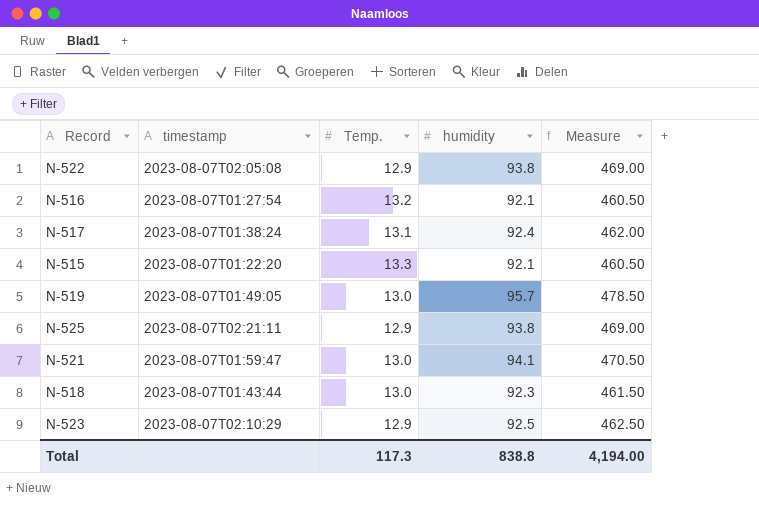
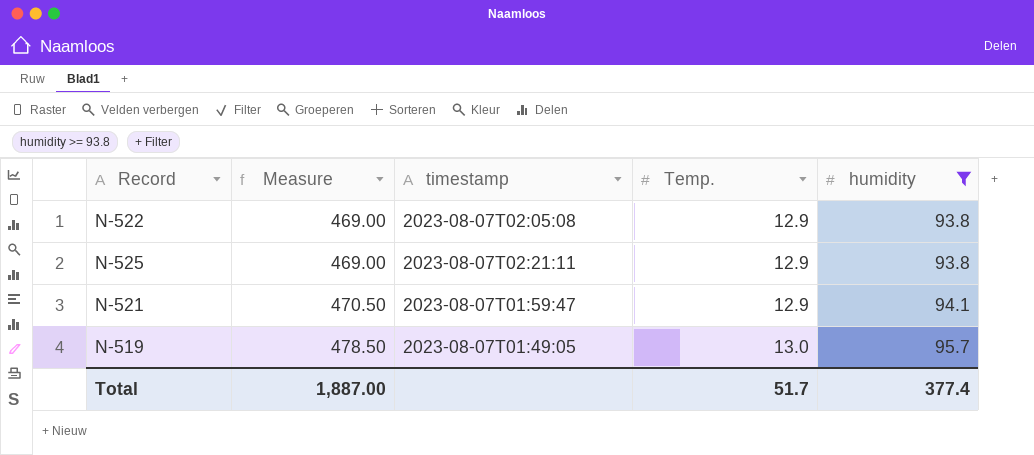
filter: none -> humidity >= 93.8
row order: none -> Measure ascending
column Measure | position: 5 -> 2
N-521 | Temp.: 13.0 -> 12.9
Total | Measure: 4,194.00 -> 1,887.00
Total | Temp.: 117.3 -> 51.7
Total | humidity: 838.8 -> 377.4

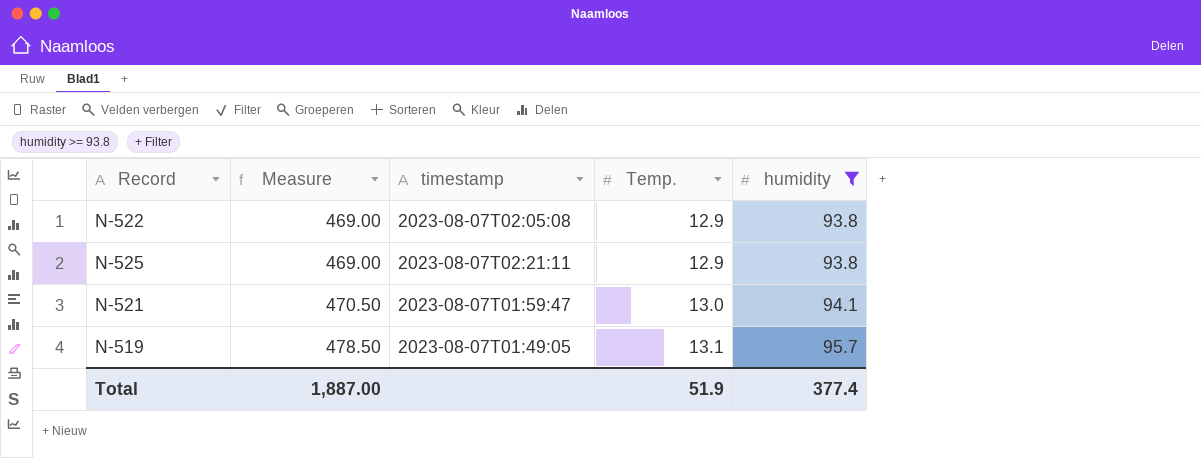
N-521 | Temp.: 12.9 -> 13.0
N-519 | Temp.: 13.0 -> 13.1
Total | Temp.: 51.7 -> 51.9

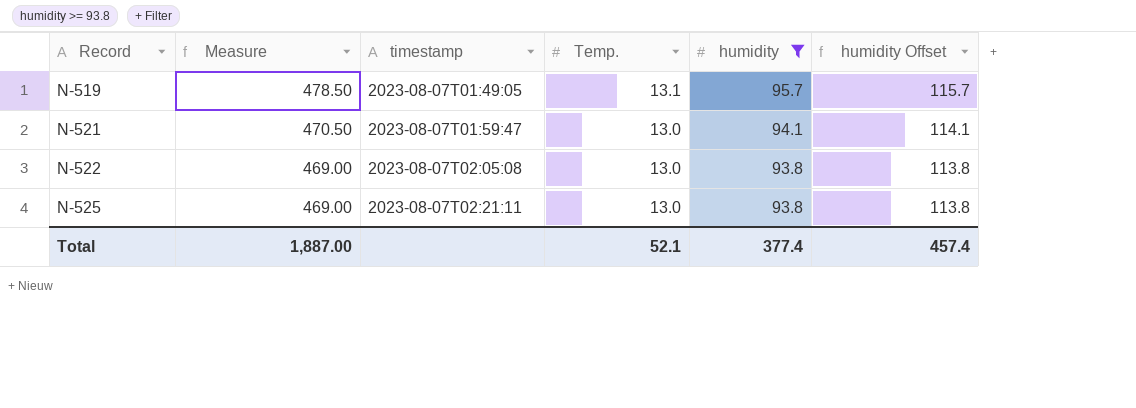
row order: Measure ascending -> Record ascending
column humidity Offset | formula: none -> [humidity] + 20
N-522 | Temp.: 12.9 -> 13.0
N-525 | Temp.: 12.9 -> 13.0
Total | Temp.: 51.9 -> 52.1

